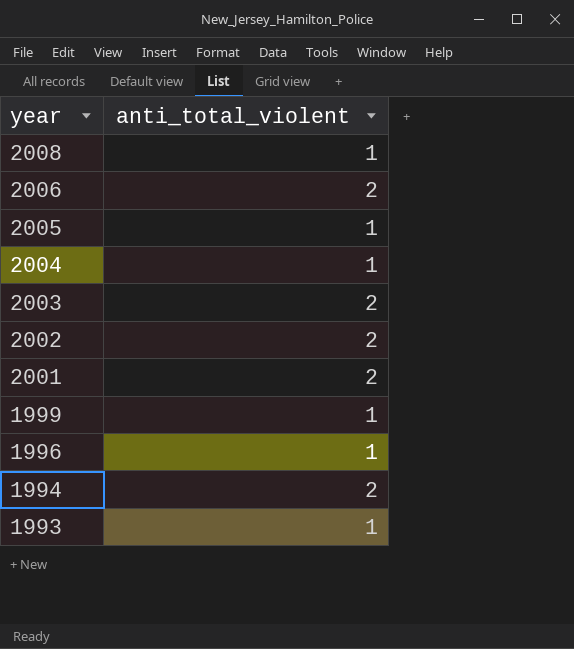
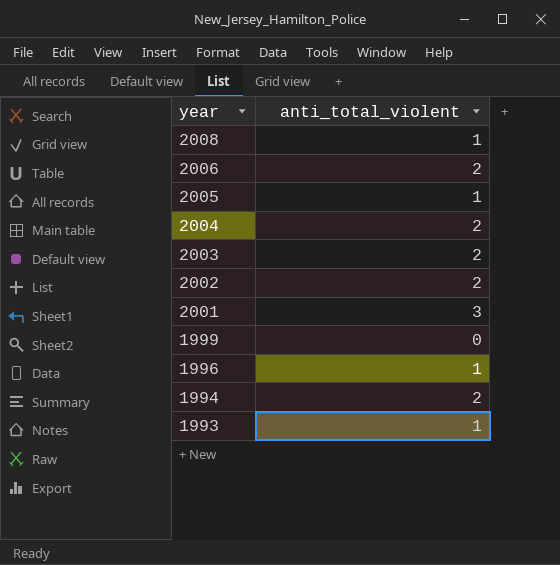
2004 | anti_total_violent: 1 -> 2
2001 | anti_total_violent: 2 -> 3
1999 | anti_total_violent: 1 -> 0

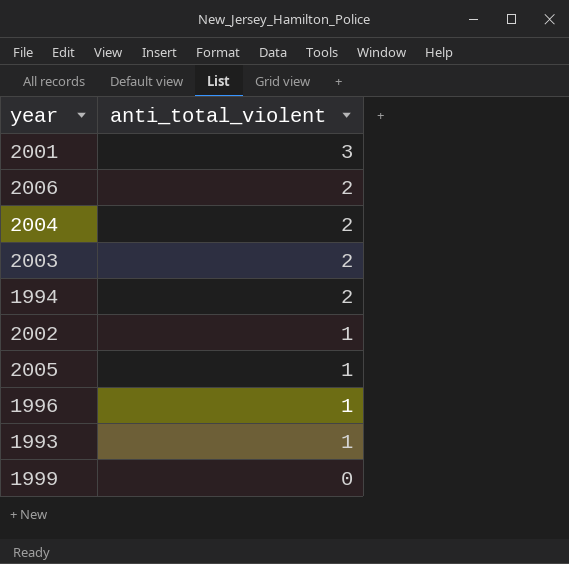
row order: year descending -> anti_total_violent descending
row 2008: 1 -> none
2002 | anti_total_violent: 2 -> 1

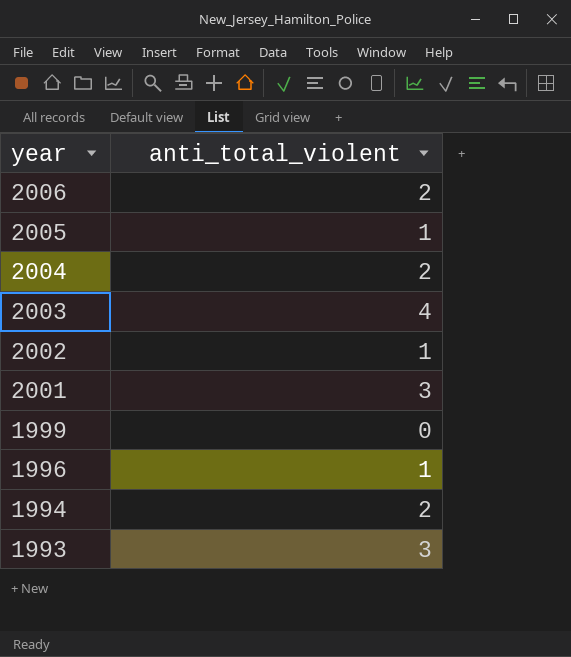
row order: anti_total_violent descending -> year descending
2003 | anti_total_violent: 2 -> 4
1993 | anti_total_violent: 1 -> 3

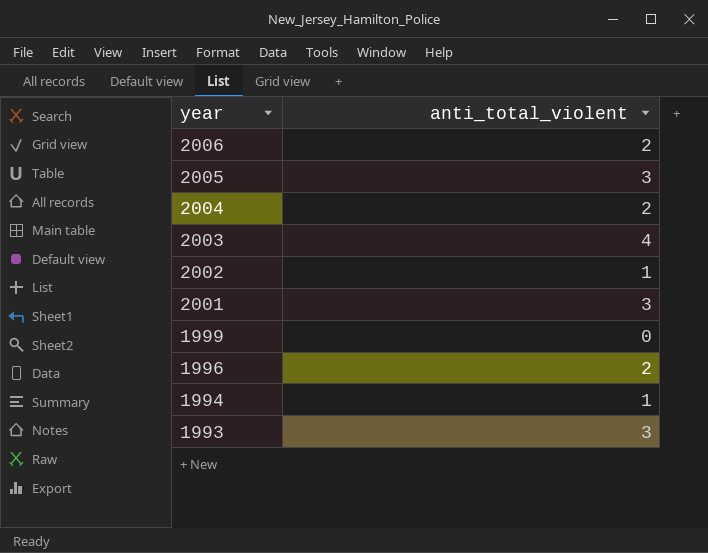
2005 | anti_total_violent: 1 -> 3
1996 | anti_total_violent: 1 -> 2
1994 | anti_total_violent: 2 -> 1

